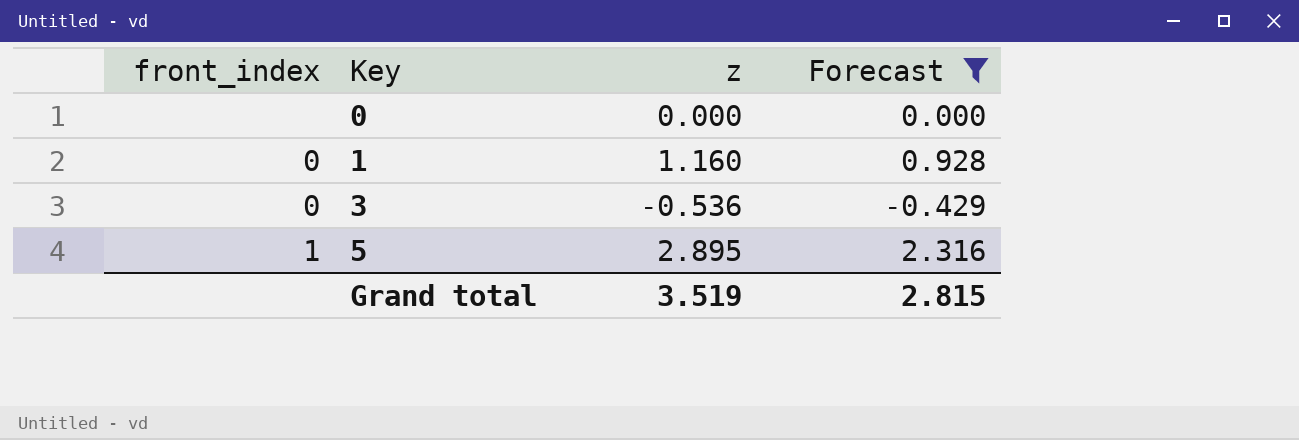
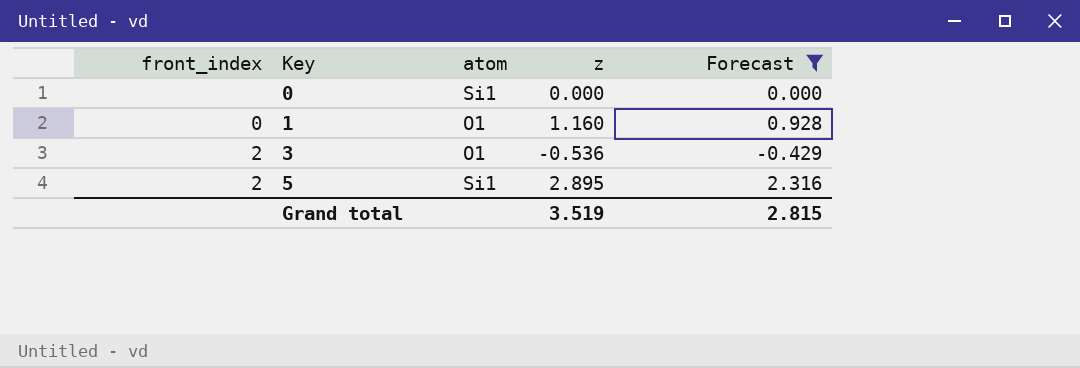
column atom | position: none -> 3
3 | front_index: 0 -> 2
5 | front_index: 1 -> 2

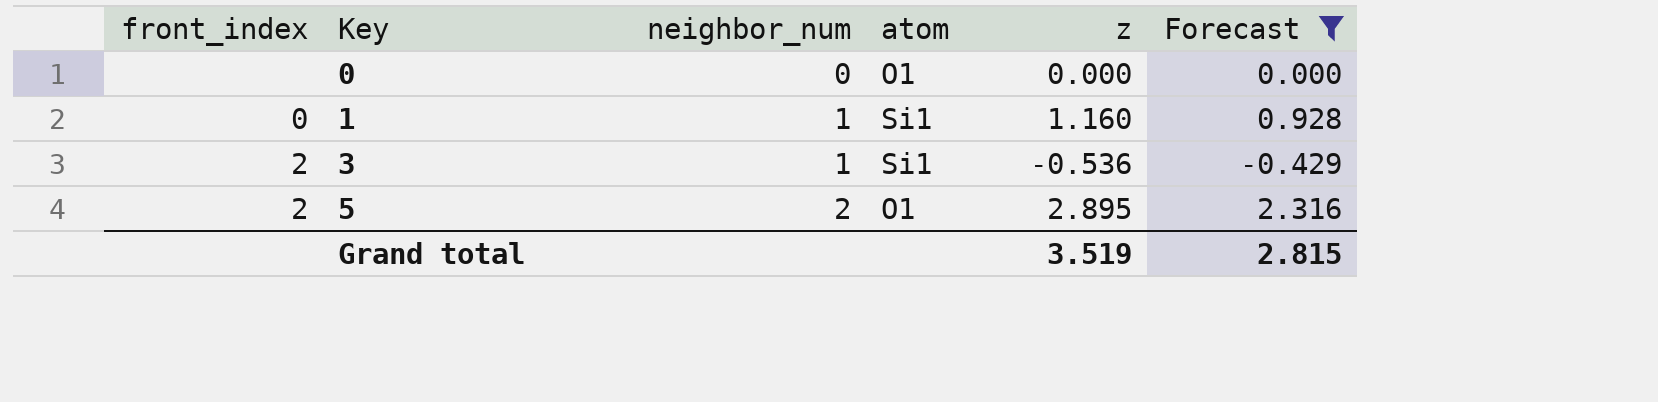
column neighbor_num | position: none -> 3
0 | atom: Si1 -> O1
1 | atom: O1 -> Si1
3 | atom: O1 -> Si1
5 | atom: Si1 -> O1

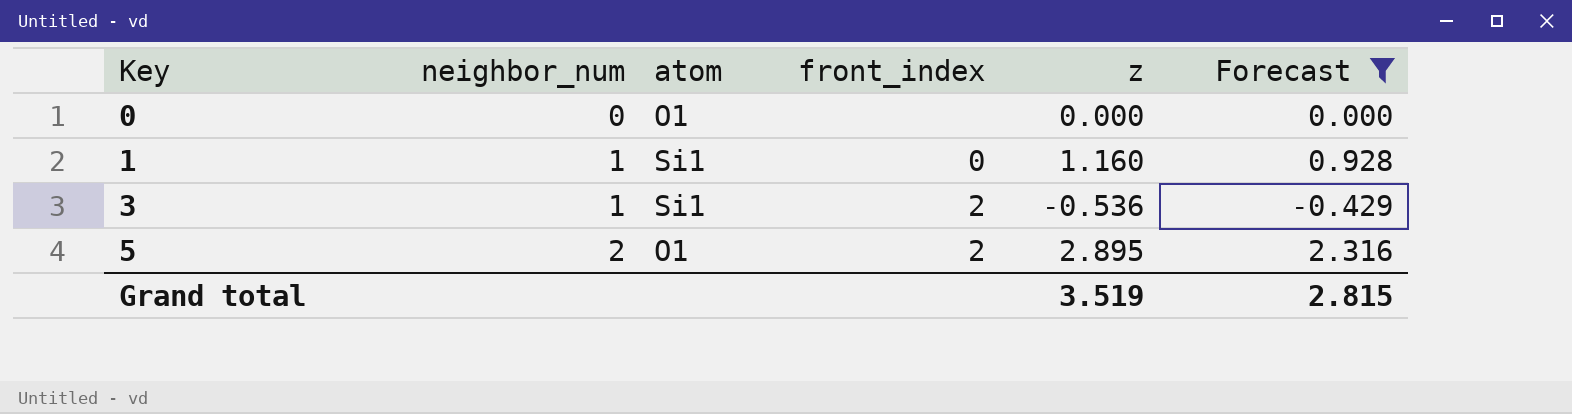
column front_index | position: 1 -> 4

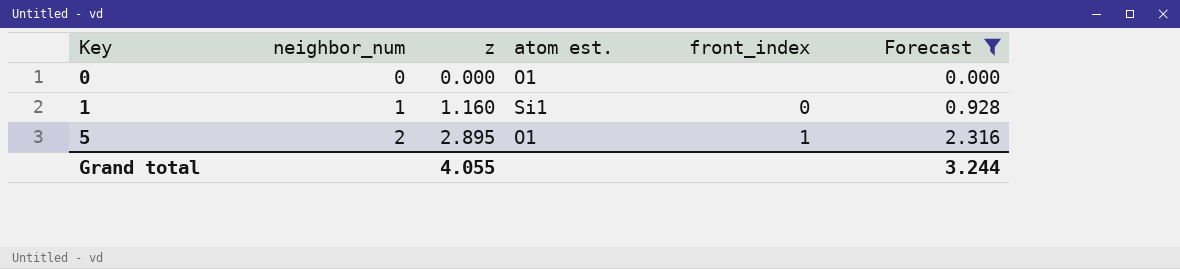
column z | position: 5 -> 3
column name: atom -> atom est.
row 3: 1 | Si1 | 2 | -0.536 | -0.429 -> none
5 | front_index: 2 -> 1
Grand total | z: 3.519 -> 4.055
Grand total | Forecast: 2.815 -> 3.244

